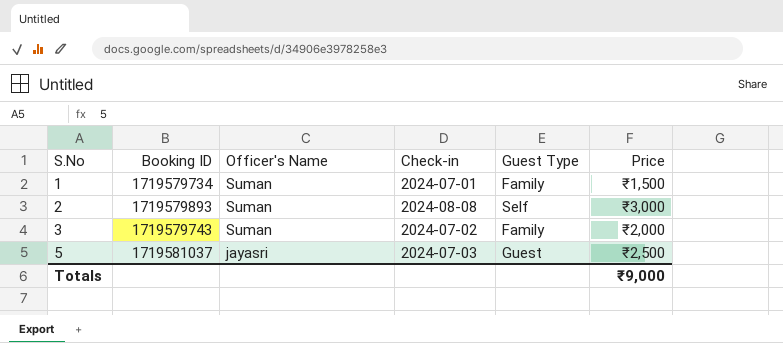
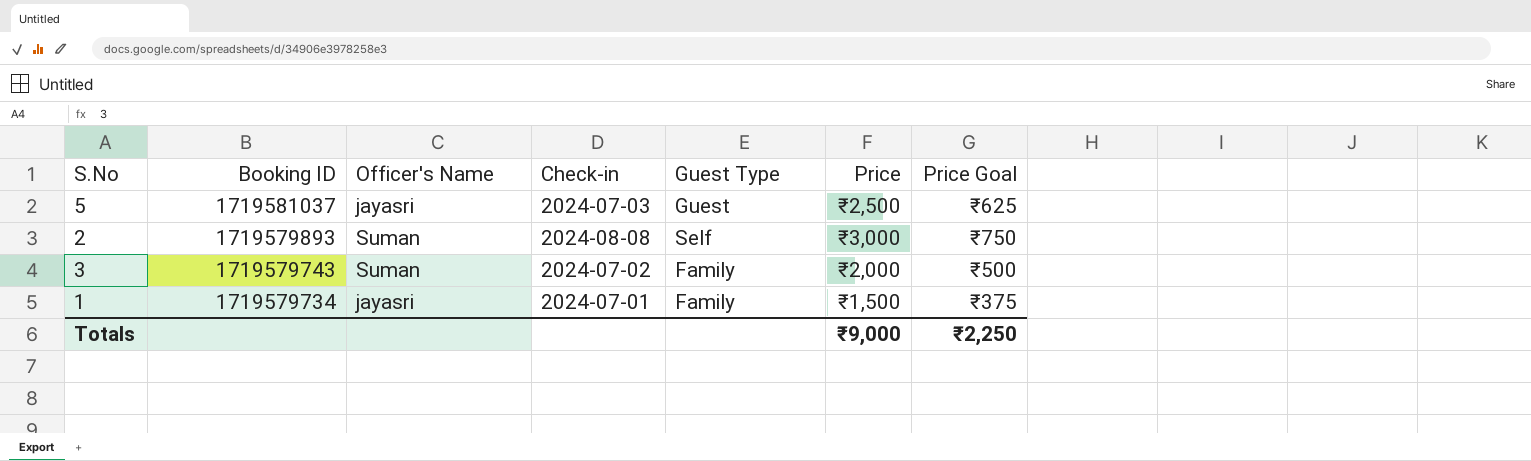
row order: S.No ascending -> Booking ID descending
column Price Goal | formula: none -> [Price] * 0.25
1 | Officer's Name: Suman -> jayasri

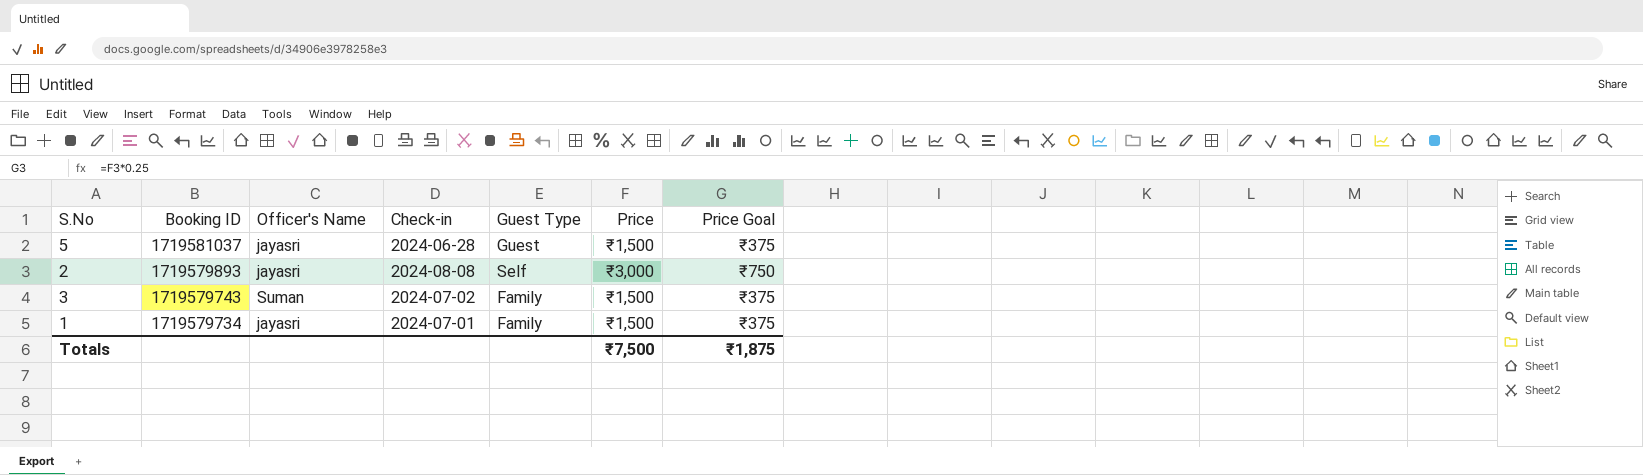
5 | Check-in: 2024-07-03 -> 2024-06-28
5 | Price: ₹2,500 -> ₹1,500
5 | Price Goal: ₹625 -> ₹375
2 | Officer's Name: Suman -> jayasri
3 | Price: ₹2,000 -> ₹1,500
3 | Price Goal: ₹500 -> ₹375
Totals | Price: ₹9,000 -> ₹7,500
Totals | Price Goal: ₹2,250 -> ₹1,875

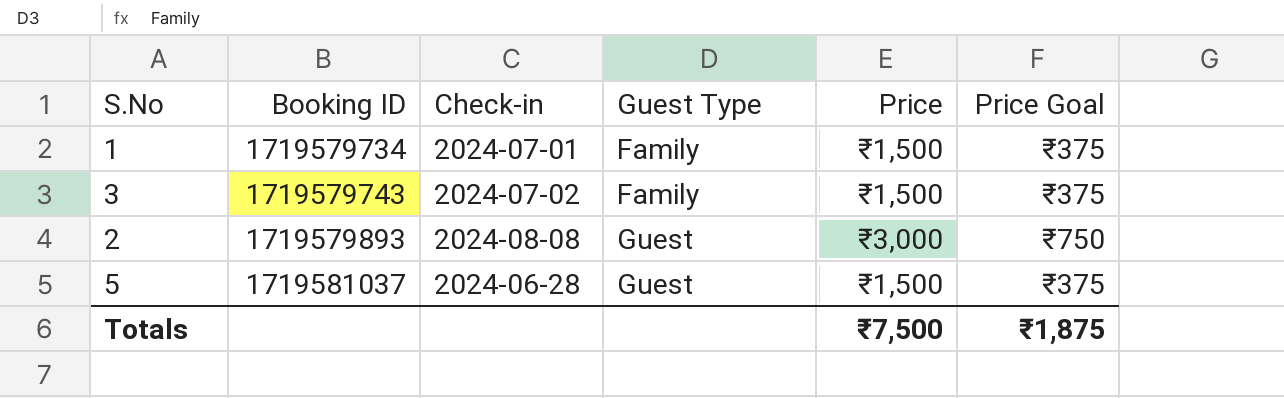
row order: Booking ID descending -> Booking ID ascending
column Officer's Name | position: 3 -> none
2 | Guest Type: Self -> Guest

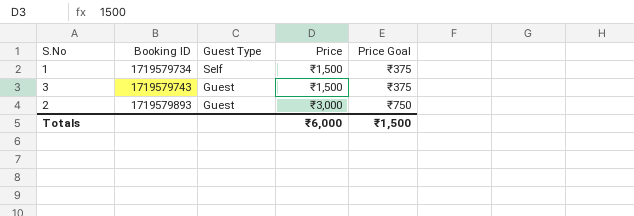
column Check-in | position: 3 -> none
row 5: 1719581037 | 2024-06-28 | Guest | ₹1,500 | ₹375 -> none
1 | Guest Type: Family -> Self
3 | Guest Type: Family -> Guest
Totals | Price: ₹7,500 -> ₹6,000
Totals | Price Goal: ₹1,875 -> ₹1,500

